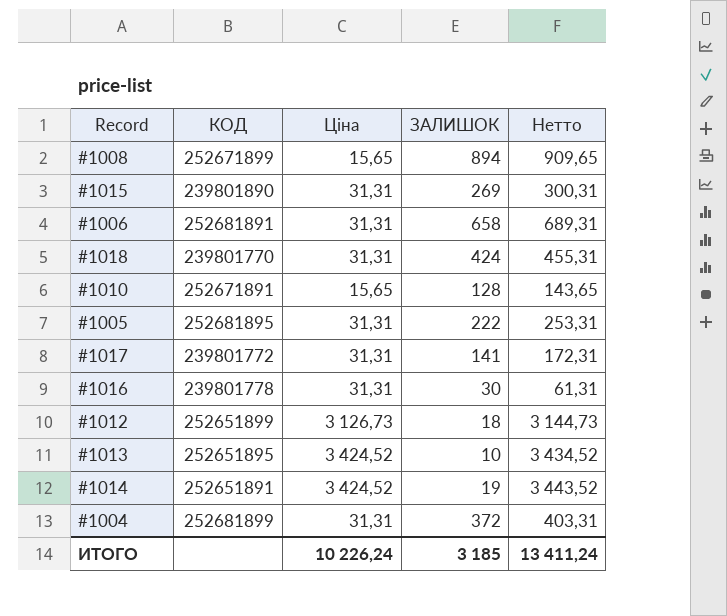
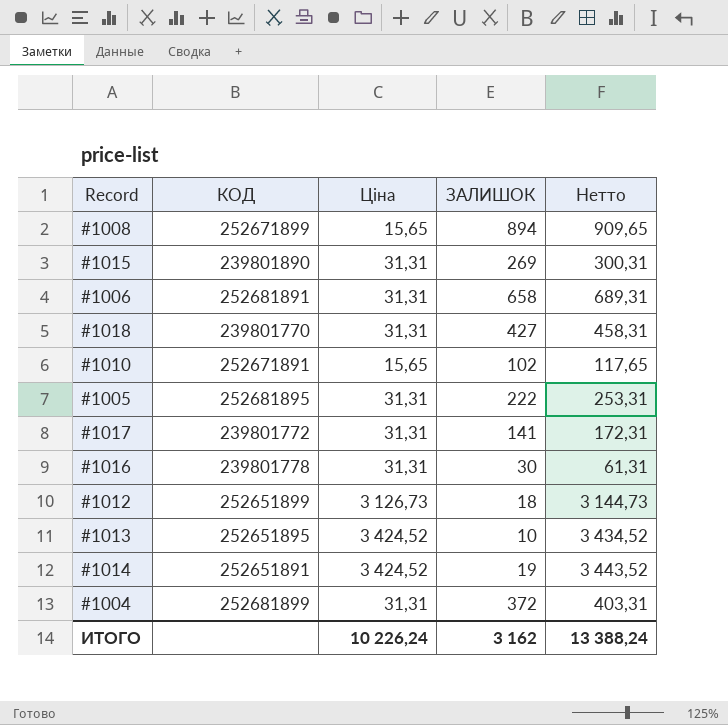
#1018 | ЗАЛИШОК: 424 -> 427
#1018 | Нетто: 455,31 -> 458,31
#1010 | ЗАЛИШОК: 128 -> 102
#1010 | Нетто: 143,65 -> 117,65
ИТОГО | ЗАЛИШОК: 3 185 -> 3 162
ИТОГО | Нетто: 13 411,24 -> 13 388,24

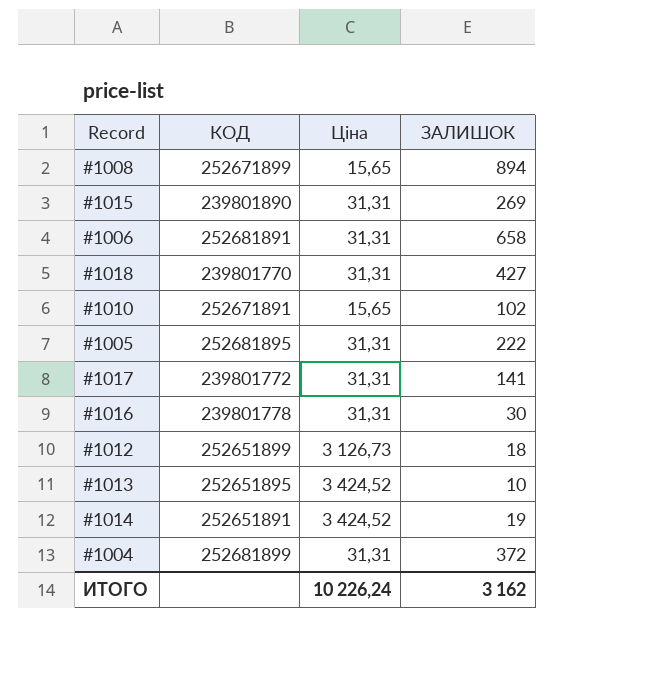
column Нетто | formula: [Ціна] + [ЗАЛИШОК] -> none

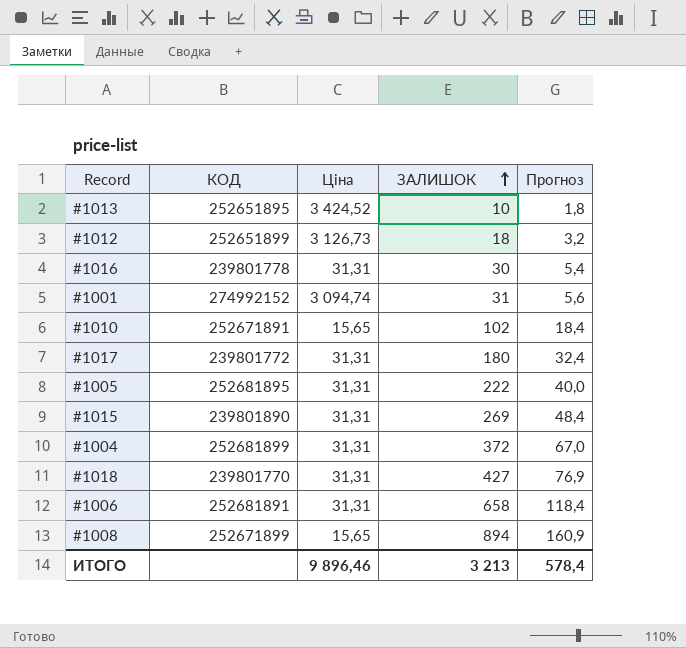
row order: none -> ЗАЛИШОК ascending
column Прогноз | formula: none -> [ЗАЛИШОК] * 0,18
row #1014: 252651891 | 3 424,52 | 19 -> none
row #1001: none -> 274992152 | 3 094,74 | 31 | 5,6
#1017 | ЗАЛИШОК: 141 -> 180
ИТОГО | Ціна: 10 226,24 -> 9 896,46
ИТОГО | ЗАЛИШОК: 3 162 -> 3 213

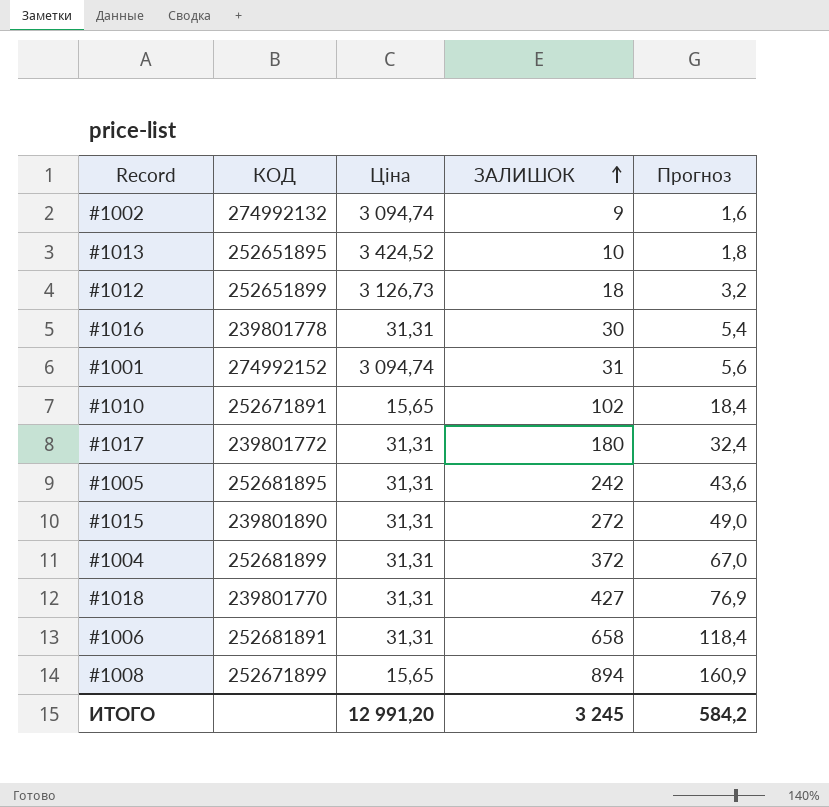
row #1002: none -> 274992132 | 3 094,74 | 9 | 1,6
#1005 | ЗАЛИШОК: 222 -> 242
#1005 | Прогноз: 40,0 -> 43,6
#1015 | ЗАЛИШОК: 269 -> 272
#1015 | Прогноз: 48,4 -> 49,0
ИТОГО | Ціна: 9 896,46 -> 12 991,20
ИТОГО | ЗАЛИШОК: 3 213 -> 3 245
ИТОГО | Прогноз: 578,4 -> 584,2

